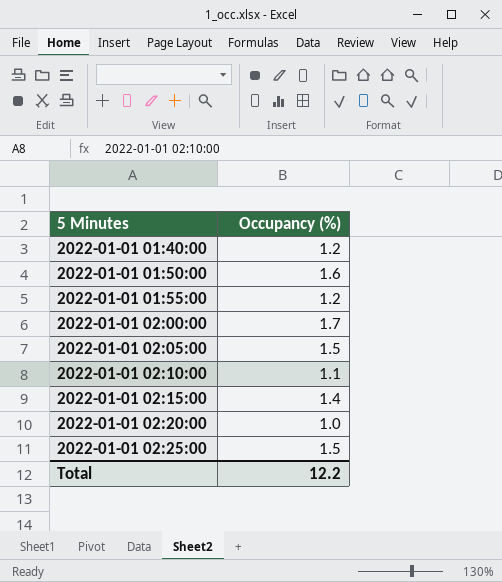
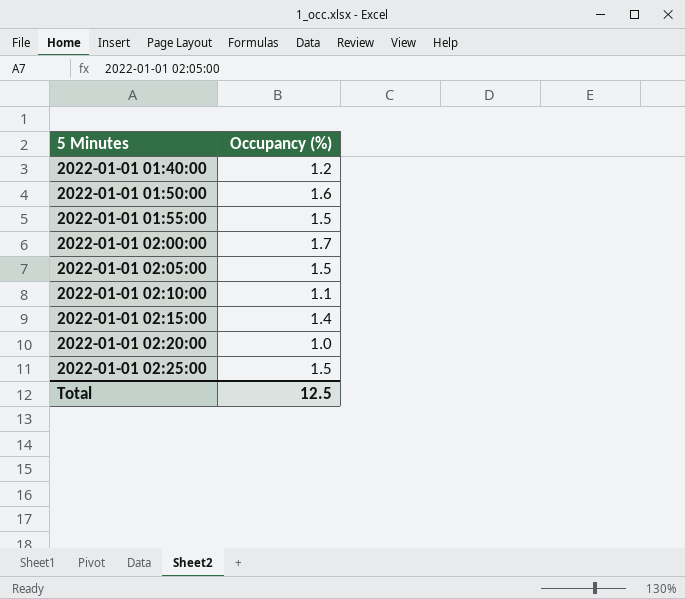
2022-01-01 01:55:00 | Occupancy (%): 1.2 -> 1.5
Total | Occupancy (%): 12.2 -> 12.5

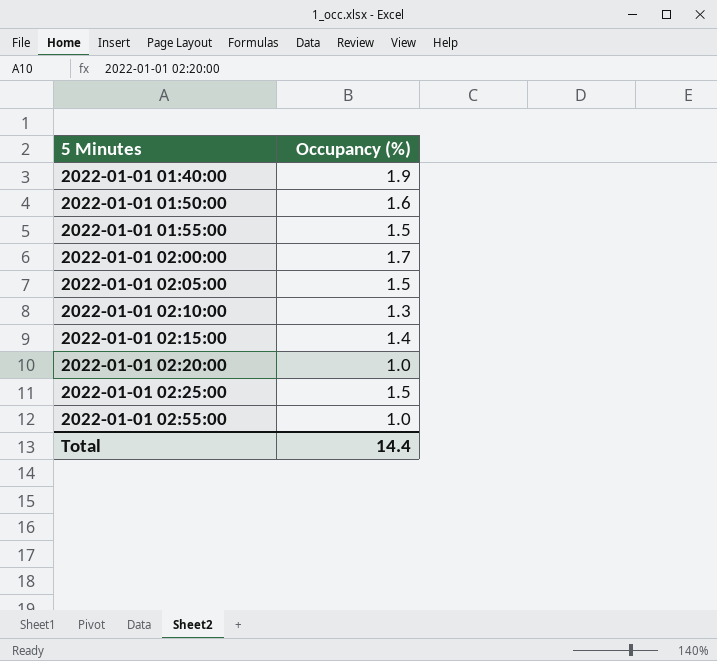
2022-01-01 01:40:00 | Occupancy (%): 1.2 -> 1.9
2022-01-01 02:10:00 | Occupancy (%): 1.1 -> 1.3
row 2022-01-01 02:55:00: none -> 1.0
Total | Occupancy (%): 12.5 -> 14.4

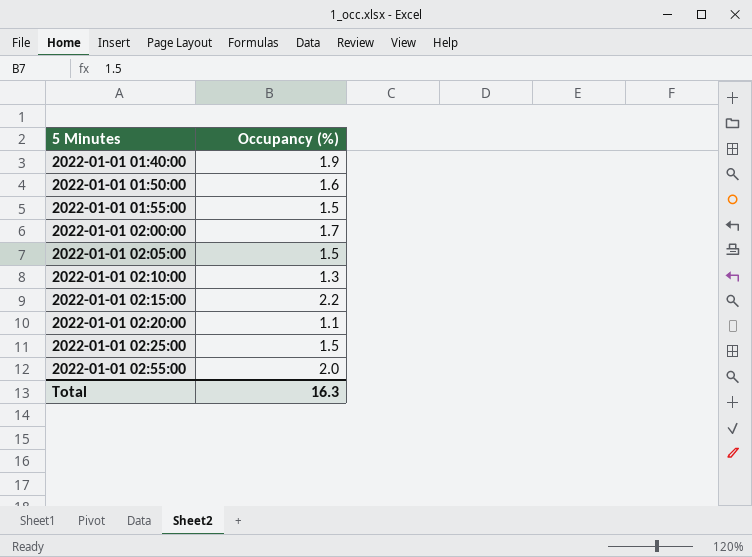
2022-01-01 02:15:00 | Occupancy (%): 1.4 -> 2.2
2022-01-01 02:20:00 | Occupancy (%): 1.0 -> 1.1
2022-01-01 02:55:00 | Occupancy (%): 1.0 -> 2.0
Total | Occupancy (%): 14.4 -> 16.3

